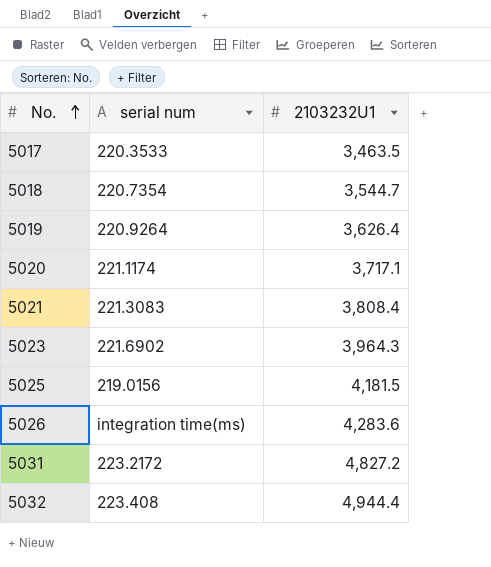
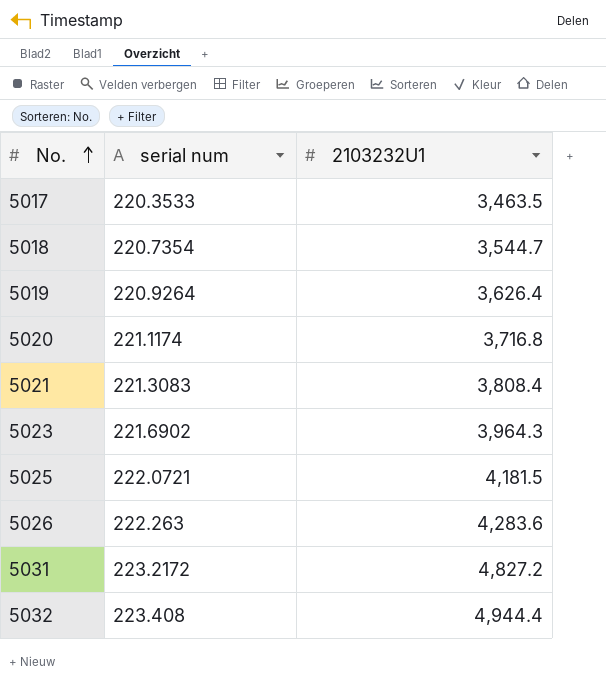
5020 | 2103232U1: 3,717.1 -> 3,716.8
5025 | serial num: 219.0156 -> 222.0721
5026 | serial num: integration time(ms) -> 222.263

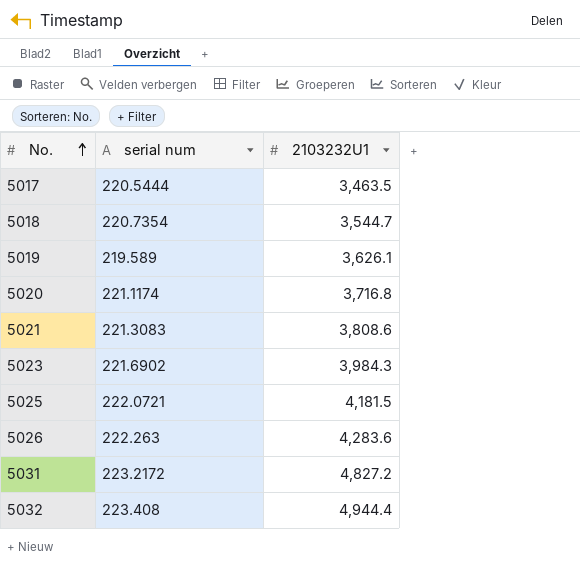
5017 | serial num: 220.3533 -> 220.5444
5019 | serial num: 220.9264 -> 219.589
5019 | 2103232U1: 3,626.4 -> 3,626.1
5021 | 2103232U1: 3,808.4 -> 3,808.6
5023 | 2103232U1: 3,964.3 -> 3,984.3

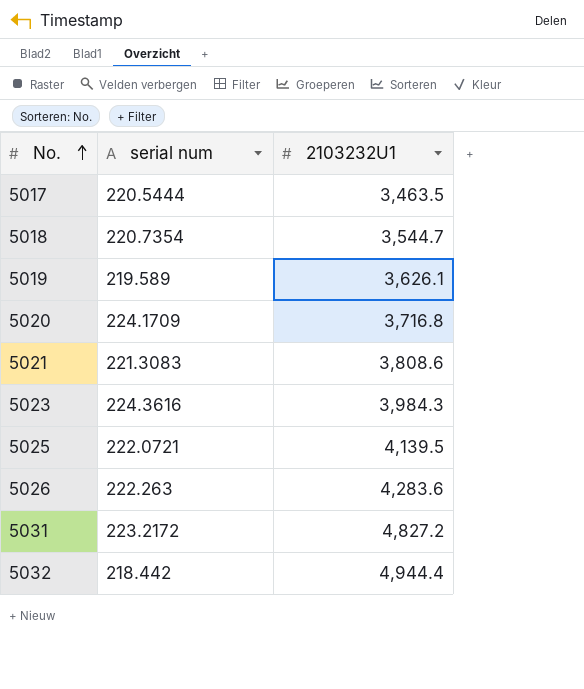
5020 | serial num: 221.1174 -> 224.1709
5023 | serial num: 221.6902 -> 224.3616
5025 | 2103232U1: 4,181.5 -> 4,139.5
5032 | serial num: 223.408 -> 218.442

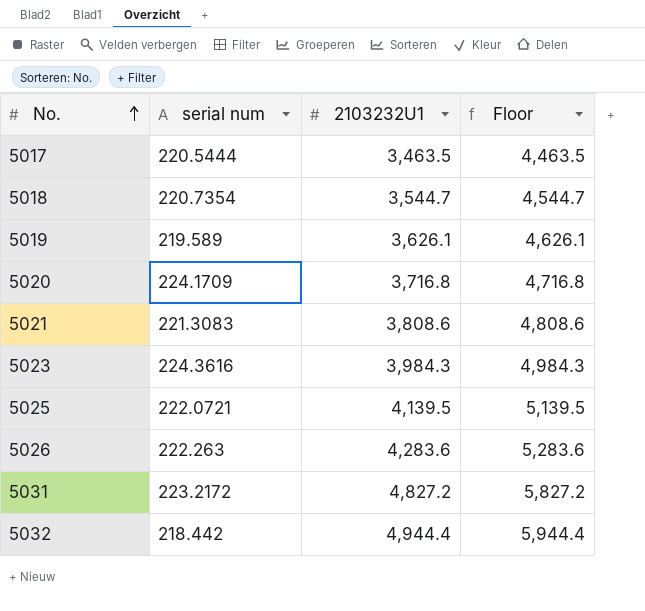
column Floor | formula: none -> [2103232U1] + 1000

